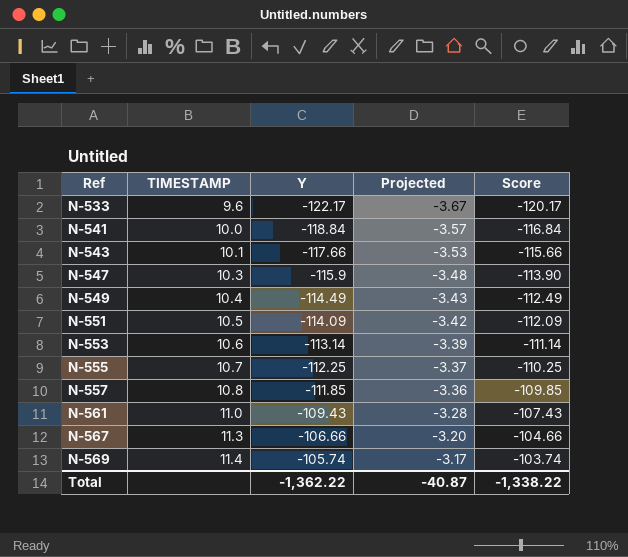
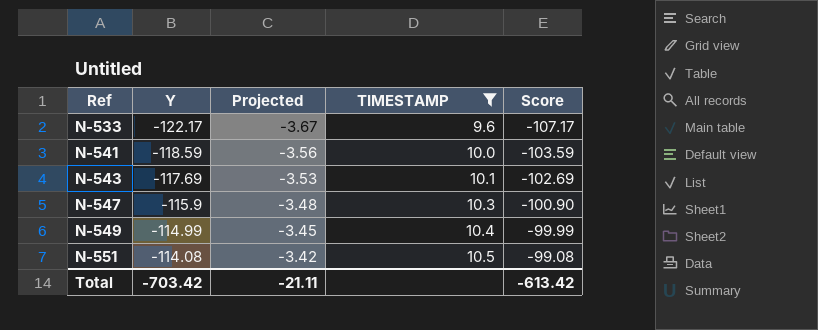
filter: none -> TIMESTAMP <= 10.5
column TIMESTAMP | position: 2 -> 4
column Score | formula: [Y] + 2 -> [Y] + 15
N-541 | Y: -118.84 -> -118.59
N-541 | Projected: -3.57 -> -3.56
N-543 | Y: -117.66 -> -117.69
N-549 | Y: -114.49 -> -114.99
N-549 | Projected: -3.43 -> -3.45
N-551 | Y: -114.09 -> -114.08
Total | Y: -1,362.22 -> -703.42
Total | Projected: -40.87 -> -21.11
Total | Score: -1,338.22 -> -613.42

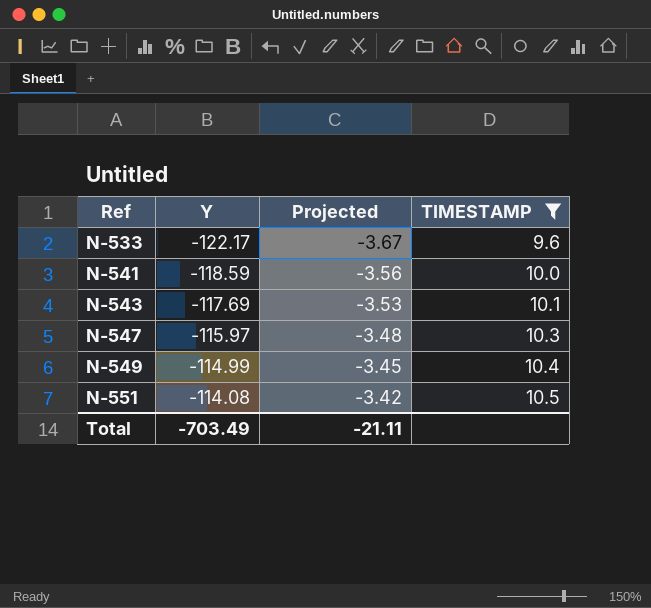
column Score | formula: [Y] + 15 -> none
N-547 | Y: -115.9 -> -115.97
Total | Y: -703.42 -> -703.49

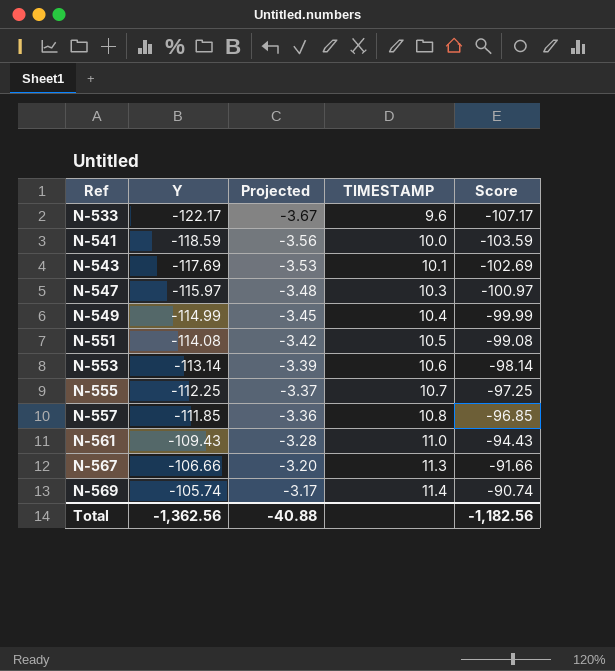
filter: TIMESTAMP <= 10.5 -> none
column Score | formula: none -> [Y] + 15
Total | Y: -703.49 -> -1,362.56
Total | Projected: -21.11 -> -40.88

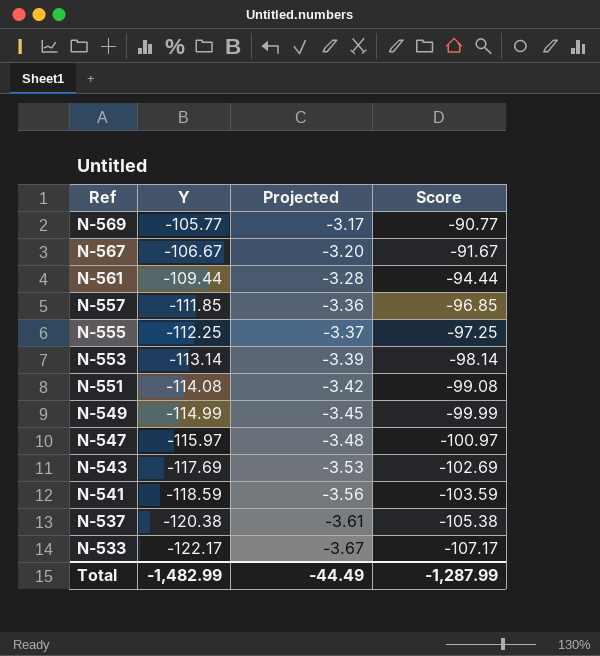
row order: Ref ascending -> Ref descending
column TIMESTAMP | position: 4 -> none
N-569 | Y: -105.74 -> -105.77
N-569 | Score: -90.74 -> -90.77
N-567 | Y: -106.66 -> -106.67
N-567 | Score: -91.66 -> -91.67
N-561 | Y: -109.43 -> -109.44
N-561 | Score: -94.43 -> -94.44
row N-537: none -> -120.38 | -3.61 | -105.38
Total | Y: -1,362.56 -> -1,482.99
Total | Projected: -40.88 -> -44.49
Total | Score: -1,182.56 -> -1,287.99

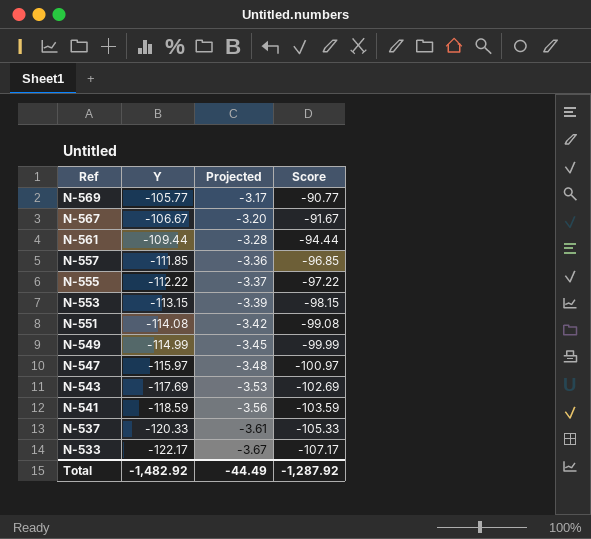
N-555 | Y: -112.25 -> -112.22
N-555 | Score: -97.25 -> -97.22
N-553 | Y: -113.14 -> -113.15
N-553 | Score: -98.14 -> -98.15
N-537 | Y: -120.38 -> -120.33
N-537 | Score: -105.38 -> -105.33
Total | Y: -1,482.99 -> -1,482.92
Total | Score: -1,287.99 -> -1,287.92

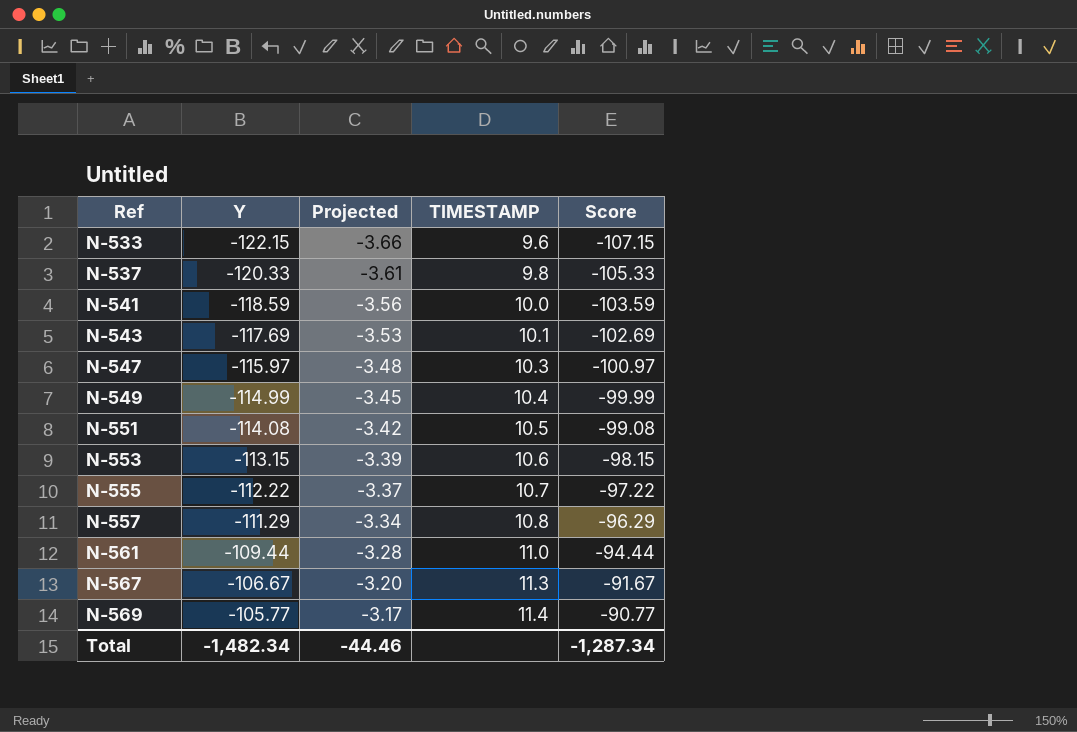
row order: Ref descending -> Ref ascending
column TIMESTAMP | position: none -> 4
N-533 | Y: -122.17 -> -122.15
N-533 | Projected: -3.67 -> -3.66
N-533 | Score: -107.17 -> -107.15
N-557 | Y: -111.85 -> -111.29
N-557 | Projected: -3.36 -> -3.34
N-557 | Score: -96.85 -> -96.29
Total | Y: -1,482.92 -> -1,482.34
Total | Projected: -44.49 -> -44.46
Total | Score: -1,287.92 -> -1,287.34

